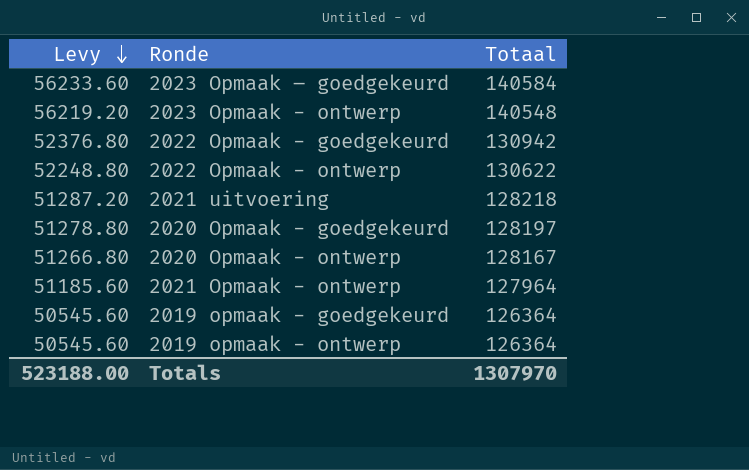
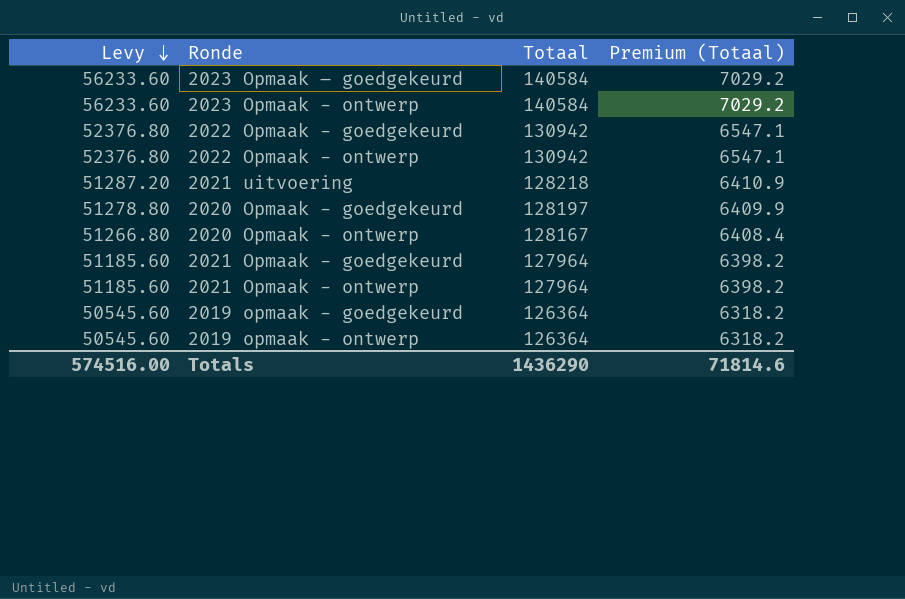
column Premium (Totaal) | formula: none -> [Totaal] * 0.05
2023 Opmaak - ontwerp | Levy: 56219.20 -> 56233.60
2023 Opmaak - ontwerp | Totaal: 140548 -> 140584
2022 Opmaak - ontwerp | Levy: 52248.80 -> 52376.80
2022 Opmaak - ontwerp | Totaal: 130622 -> 130942
row 2021 Opmaak - goedgekeurd: none -> 51185.60 | 127964 | 6398.2
Totals | Levy: 523188.00 -> 574516.00
Totals | Totaal: 1307970 -> 1436290

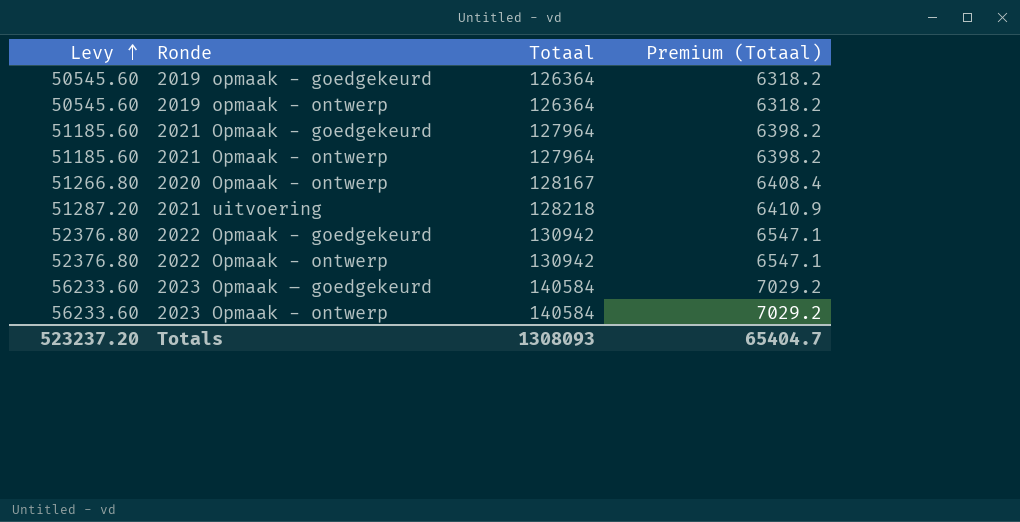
row order: Levy descending -> Levy ascending
row 2020 Opmaak - goedgekeurd: 51278.80 | 128197 | 6409.9 -> none
Totals | Levy: 574516.00 -> 523237.20
Totals | Totaal: 1436290 -> 1308093
Totals | Premium (Totaal): 71814.6 -> 65404.7

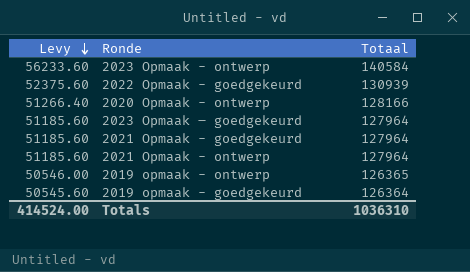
row order: Levy ascending -> Levy descending
column Premium (Totaal) | formula: [Totaal] * 0.05 -> none
row 2021 uitvoering: 51287.20 | 128218 | 6410.9 -> none
row 2022 Opmaak - ontwerp: 52376.80 | 130942 | 6547.1 -> none
2022 Opmaak - goedgekeurd | Levy: 52376.80 -> 52375.60
2022 Opmaak - goedgekeurd | Totaal: 130942 -> 130939
2020 Opmaak - ontwerp | Levy: 51266.80 -> 51266.40
2020 Opmaak - ontwerp | Totaal: 128167 -> 128166
2023 Opmaak – goedgekeurd | Levy: 56233.60 -> 51185.60
2023 Opmaak – goedgekeurd | Totaal: 140584 -> 127964
2019 opmaak - ontwerp | Levy: 50545.60 -> 50546.00
2019 opmaak - ontwerp | Totaal: 126364 -> 126365
Totals | Levy: 523237.20 -> 414524.00
Totals | Totaal: 1308093 -> 1036310

